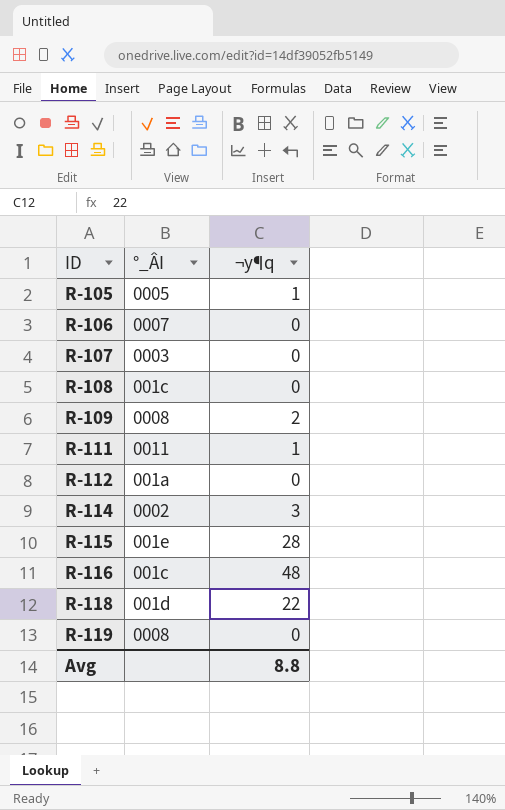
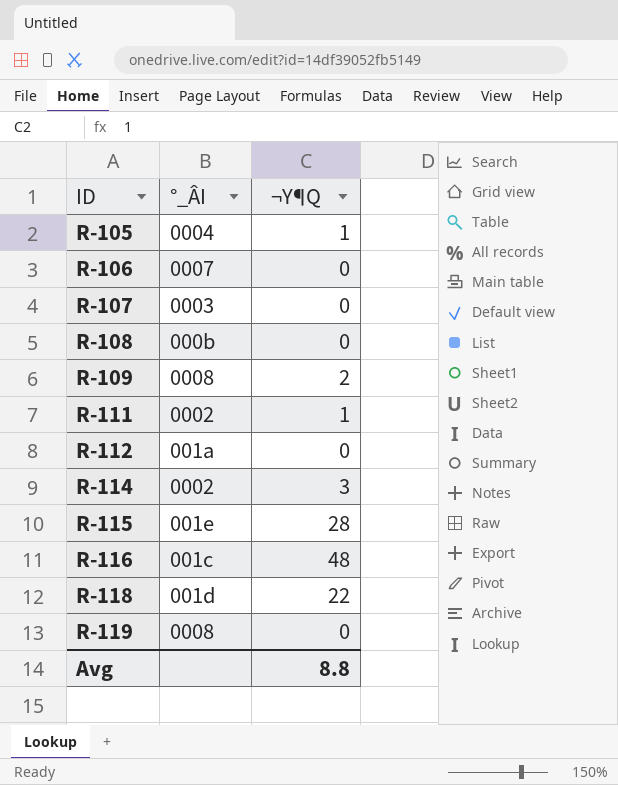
column name: ¬y¶q -> ¬Y¶Q
R-105 | °_ÂI: 0005 -> 0004
R-108 | °_ÂI: 001c -> 000b
R-111 | °_ÂI: 0011 -> 0002

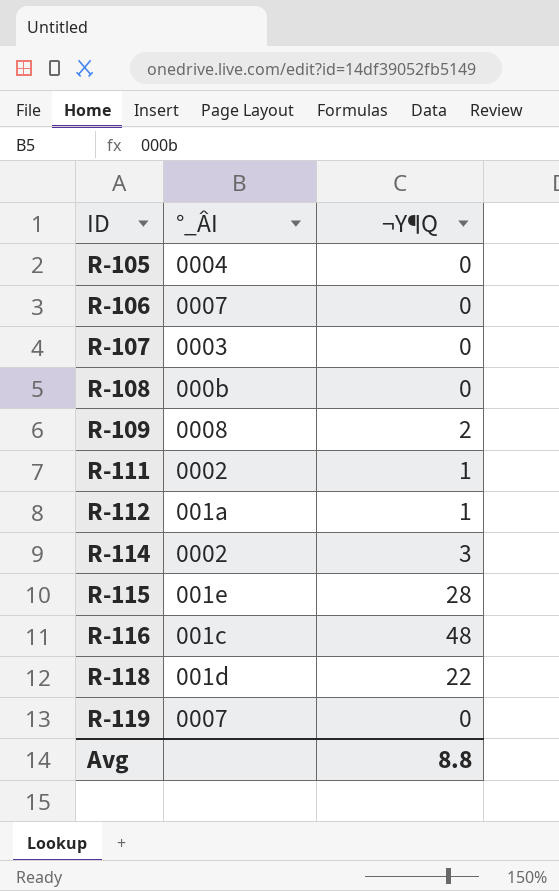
R-105 | ¬Y¶Q: 1 -> 0
R-112 | ¬Y¶Q: 0 -> 1
R-119 | °_ÂI: 0008 -> 0007

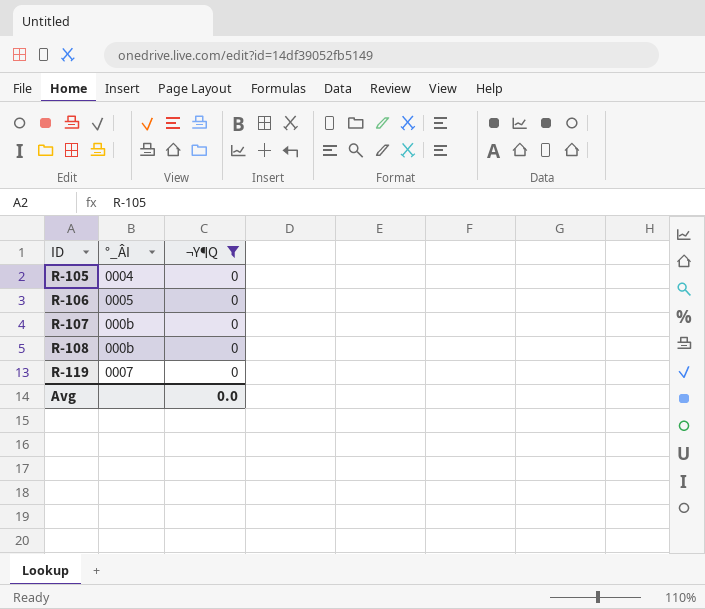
filter: none -> ¬Y¶Q = 0
R-106 | °_ÂI: 0007 -> 0005
R-107 | °_ÂI: 0003 -> 000b
Avg | ¬Y¶Q: 8.8 -> 0.0

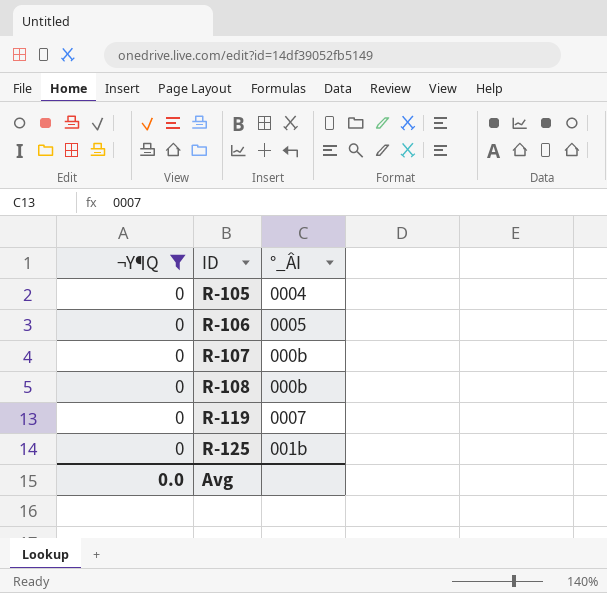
column ¬Y¶Q | position: 3 -> 1
row R-125: none -> 0 | 001b

